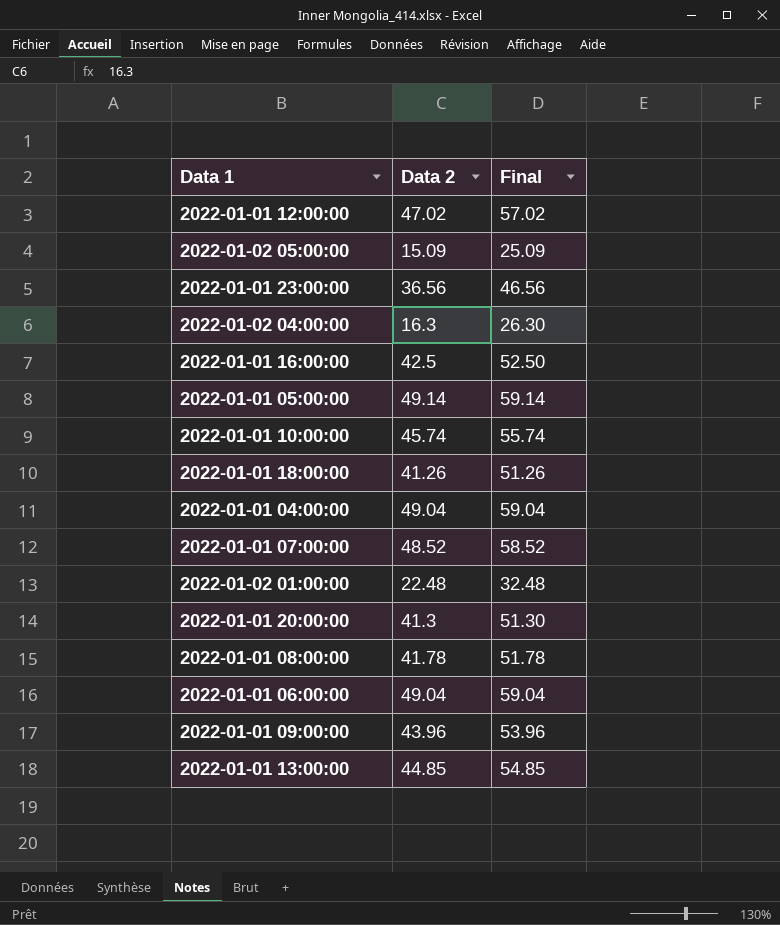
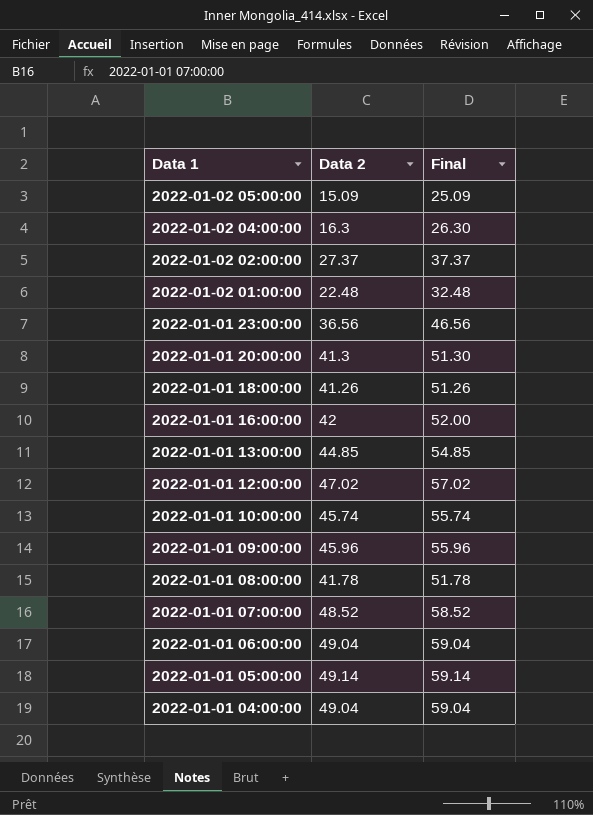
row order: none -> Data 1 descending
row 2022-01-02 02:00:00: none -> 27.37 | 37.37
2022-01-01 16:00:00 | Data 2: 42.5 -> 42
2022-01-01 16:00:00 | Final: 52.50 -> 52.00
2022-01-01 09:00:00 | Data 2: 43.96 -> 45.96
2022-01-01 09:00:00 | Final: 53.96 -> 55.96

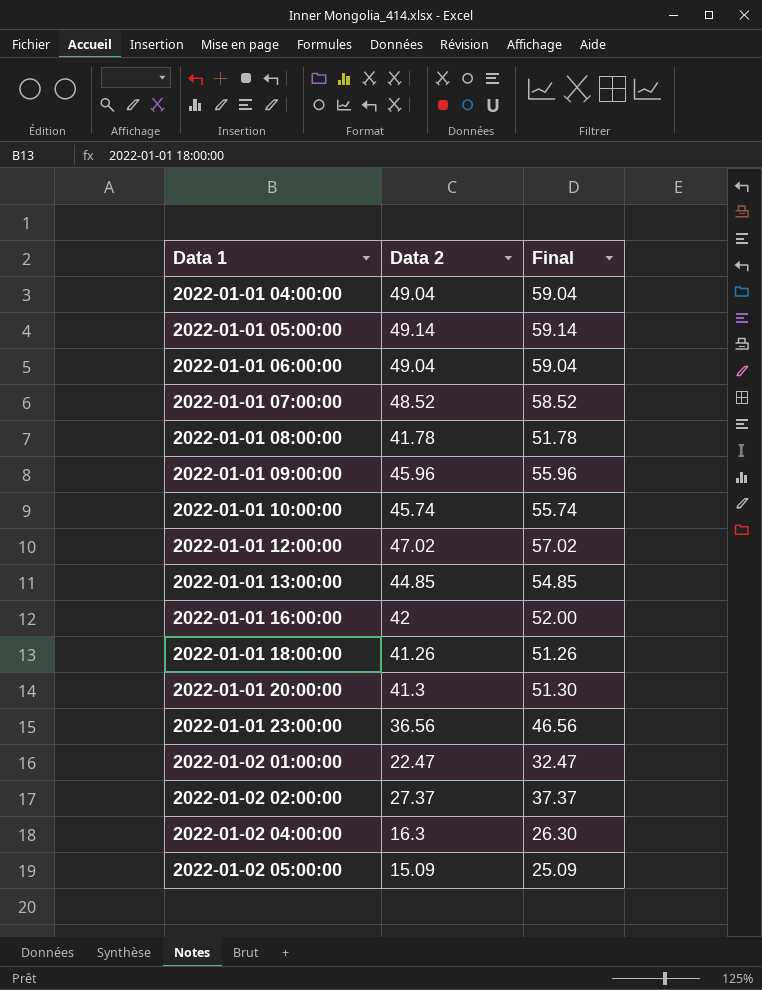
row order: Data 1 descending -> Data 1 ascending
2022-01-02 01:00:00 | Data 2: 22.48 -> 22.47
2022-01-02 01:00:00 | Final: 32.48 -> 32.47

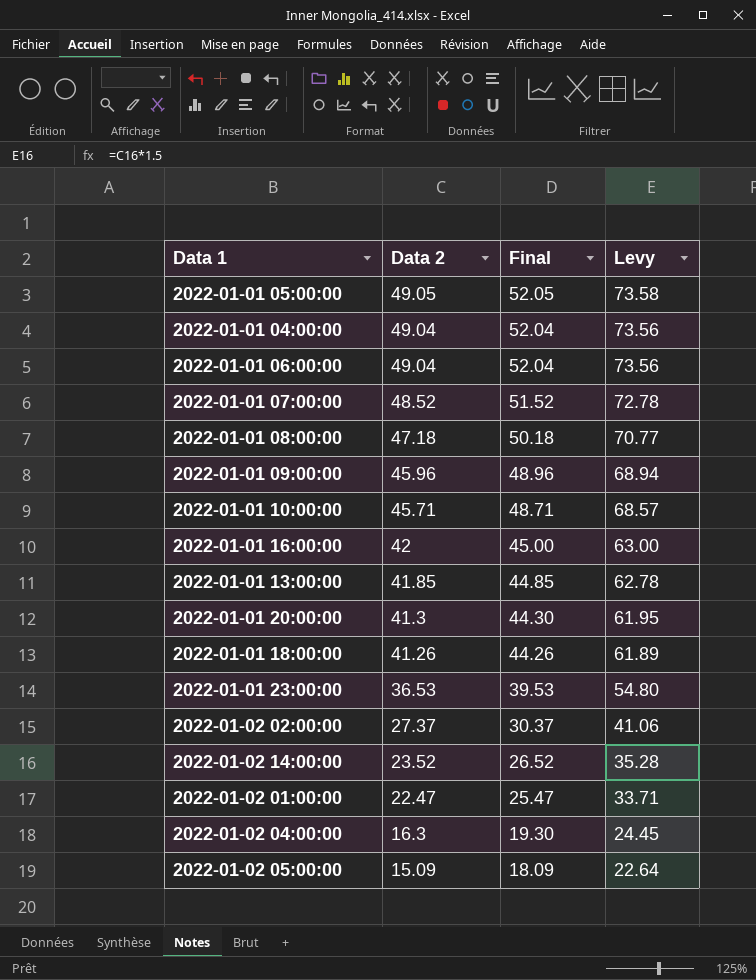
row order: Data 1 ascending -> Data 2 descending
column Final | formula: [Data 2] + 10 -> [Data 2] + 3
column Levy | formula: none -> [Data 2] * 1.5
row 2022-01-01 12:00:00: 47.02 | 57.02 -> none
2022-01-01 05:00:00 | Data 2: 49.14 -> 49.05
2022-01-01 08:00:00 | Data 2: 41.78 -> 47.18
2022-01-01 10:00:00 | Data 2: 45.74 -> 45.71
2022-01-01 13:00:00 | Data 2: 44.85 -> 41.85
2022-01-01 23:00:00 | Data 2: 36.56 -> 36.53
row 2022-01-02 14:00:00: none -> 23.52 | 26.52 | 35.28

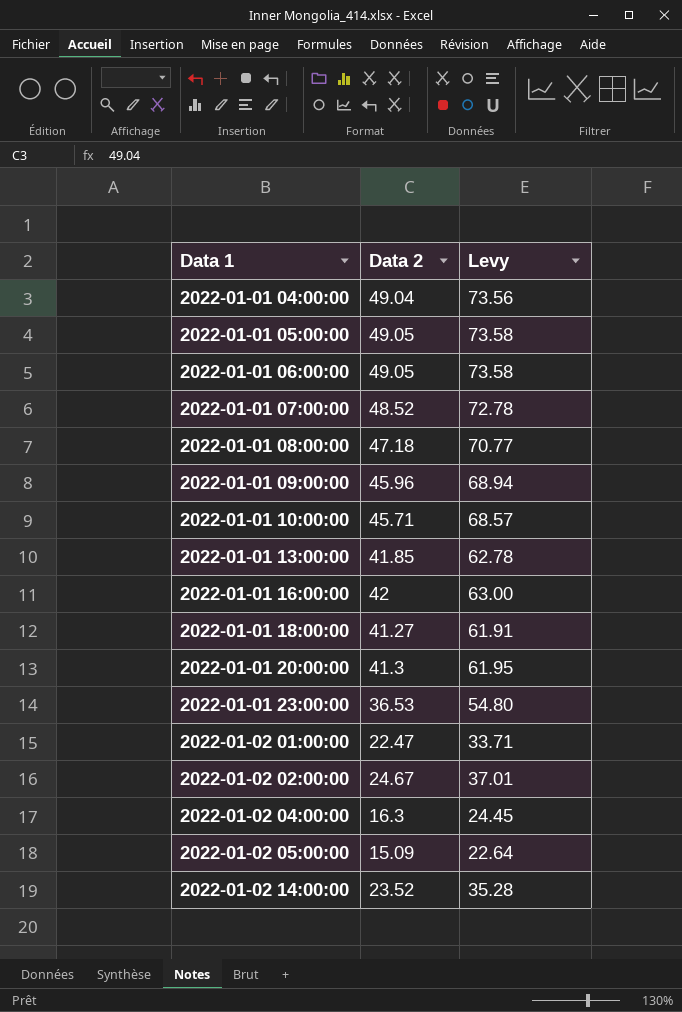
row order: Data 2 descending -> Data 1 ascending
column Final | formula: [Data 2] + 3 -> none
2022-01-01 06:00:00 | Data 2: 49.04 -> 49.05
2022-01-01 06:00:00 | Levy: 73.56 -> 73.58
2022-01-01 18:00:00 | Data 2: 41.26 -> 41.27
2022-01-01 18:00:00 | Levy: 61.89 -> 61.91
2022-01-02 02:00:00 | Data 2: 27.37 -> 24.67
2022-01-02 02:00:00 | Levy: 41.06 -> 37.01

